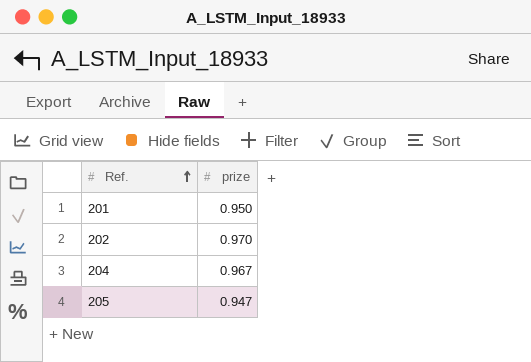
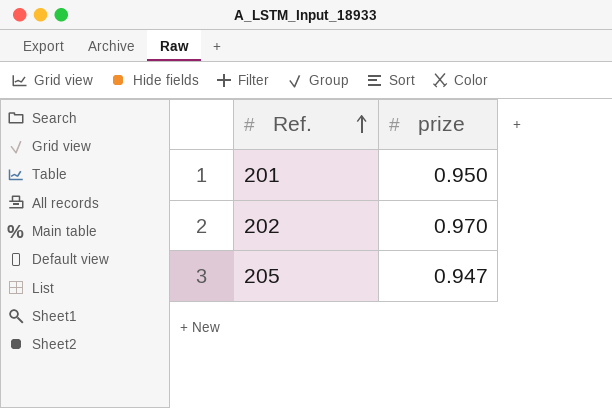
row 204: 0.967 -> none

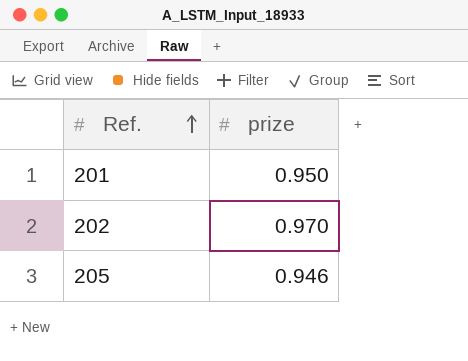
205 | prize: 0.947 -> 0.946

